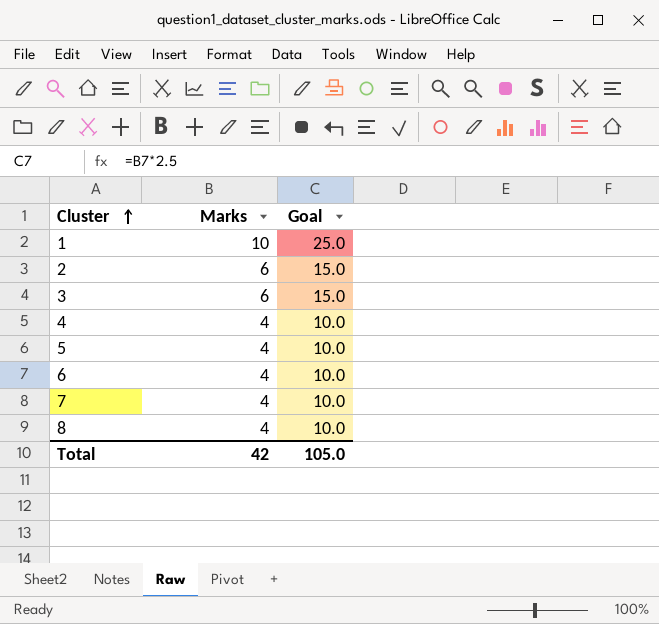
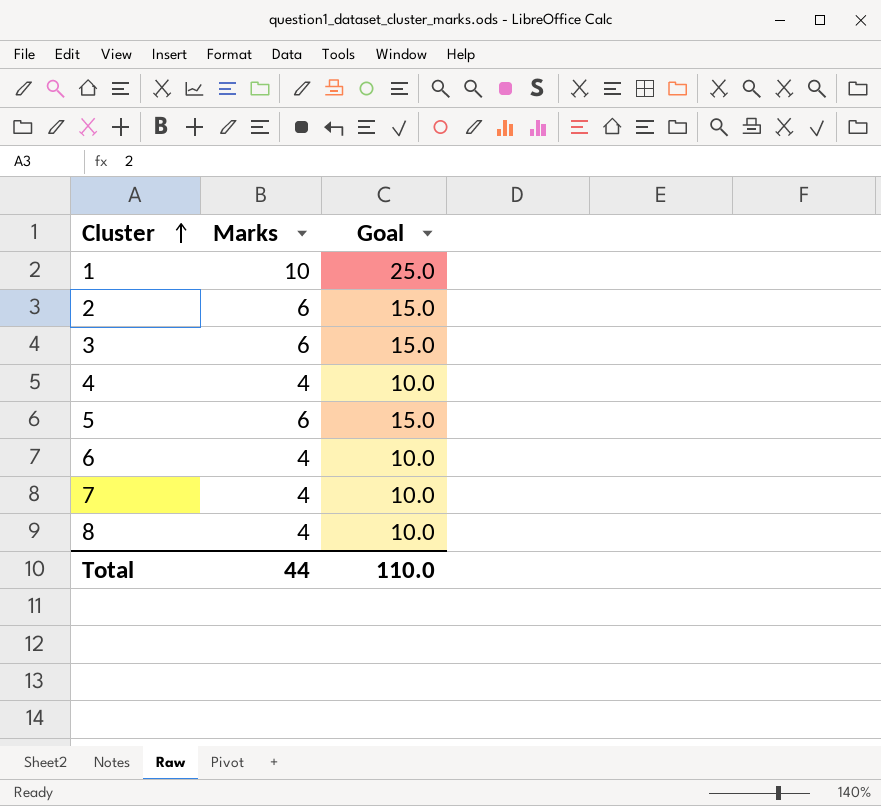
5 | Marks: 4 -> 6
5 | Goal: 10.0 -> 15.0
Total | Marks: 42 -> 44
Total | Goal: 105.0 -> 110.0

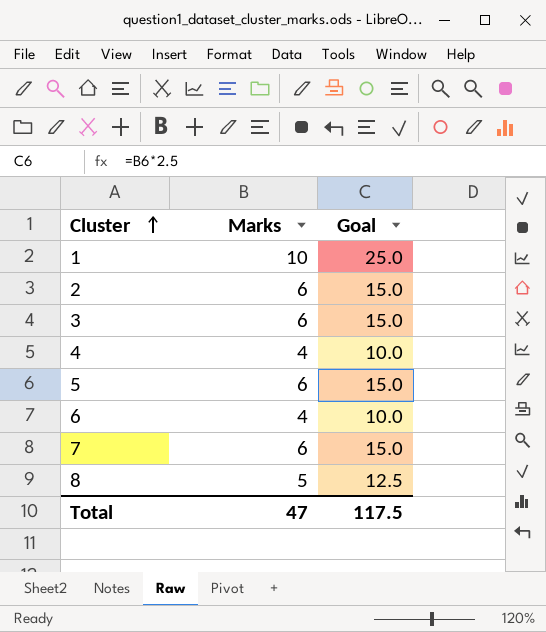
7 | Marks: 4 -> 6
7 | Goal: 10.0 -> 15.0
8 | Marks: 4 -> 5
8 | Goal: 10.0 -> 12.5
Total | Marks: 44 -> 47
Total | Goal: 110.0 -> 117.5

